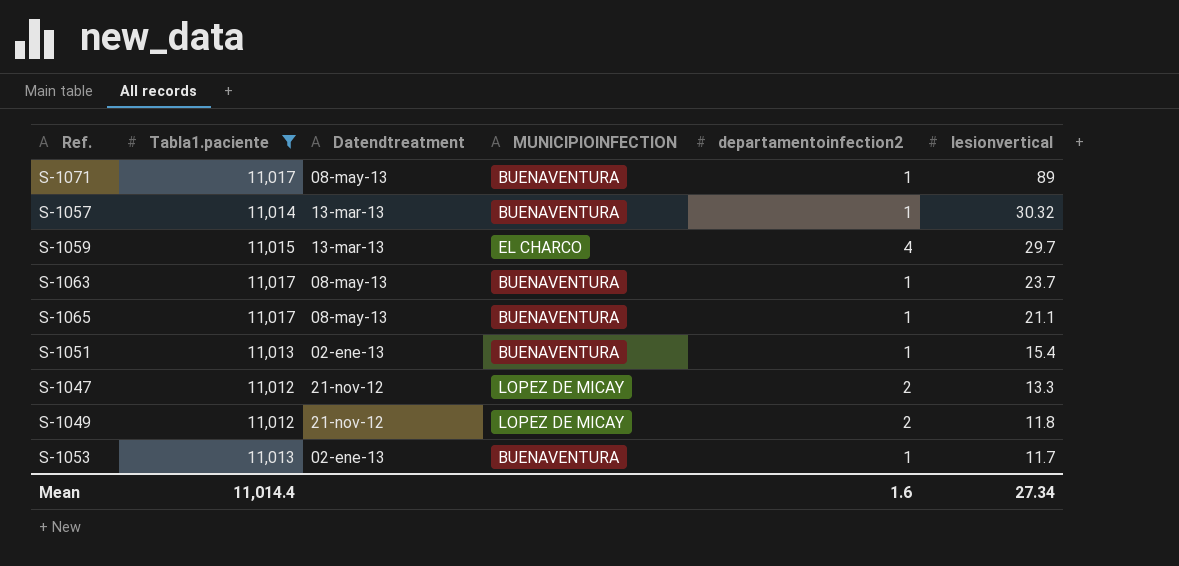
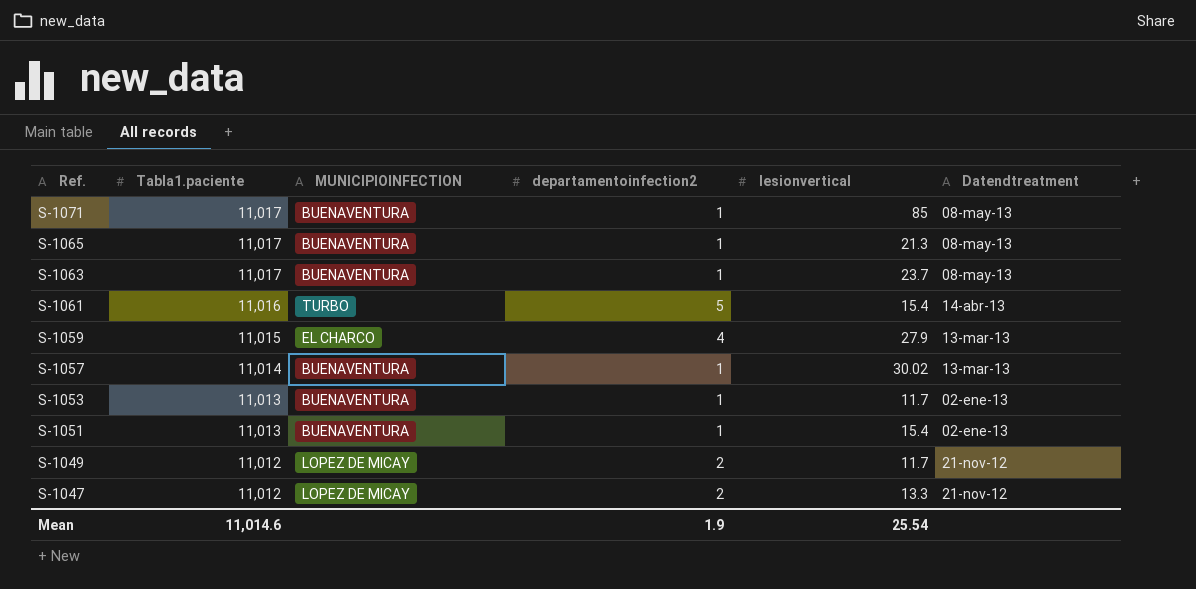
filter: Tabla1.paciente != 11,016 -> none
row order: lesionvertical descending -> Ref. descending
column Datendtreatment | position: 3 -> 6
S-1071 | lesionvertical: 89 -> 85
S-1065 | lesionvertical: 21.1 -> 21.3
S-1059 | lesionvertical: 29.7 -> 27.9
S-1057 | lesionvertical: 30.32 -> 30.02
S-1049 | lesionvertical: 11.8 -> 11.7
Mean | Tabla1.paciente: 11,014.4 -> 11,014.6
Mean | departamentoinfection2: 1.6 -> 1.9
Mean | lesionvertical: 27.34 -> 25.54

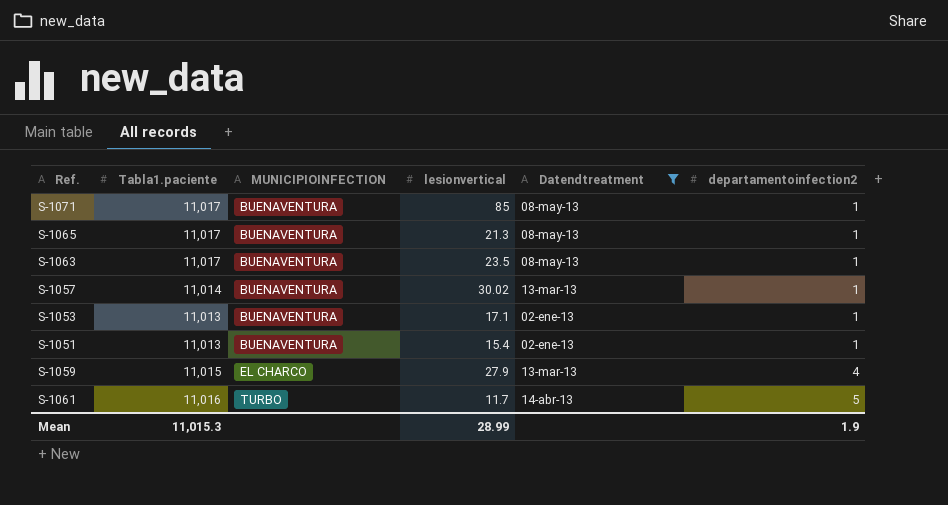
filter: none -> Datendtreatment != 21-nov-12
row order: Ref. descending -> MUNICIPIOINFECTION ascending
column departamentoinfection2 | position: 4 -> 6
S-1063 | lesionvertical: 23.7 -> 23.5
S-1053 | lesionvertical: 11.7 -> 17.1
S-1061 | lesionvertical: 15.4 -> 11.7
Mean | Tabla1.paciente: 11,014.6 -> 11,015.3
Mean | lesionvertical: 25.54 -> 28.99

